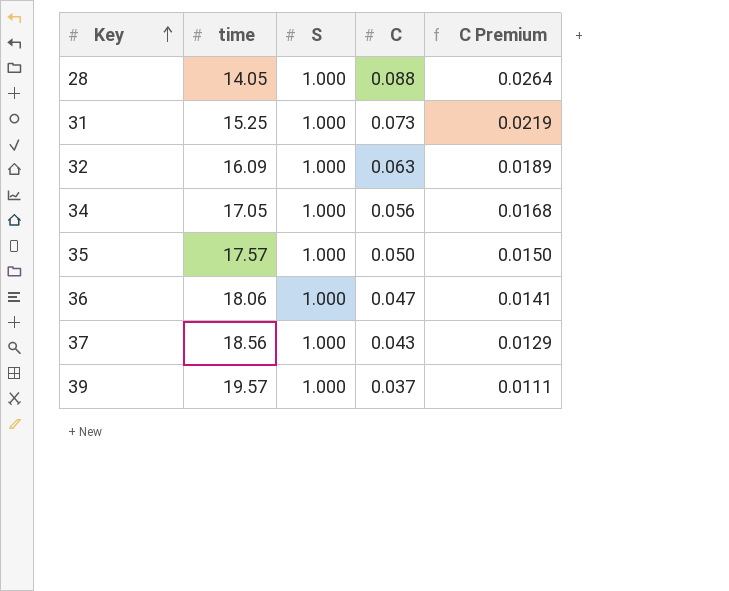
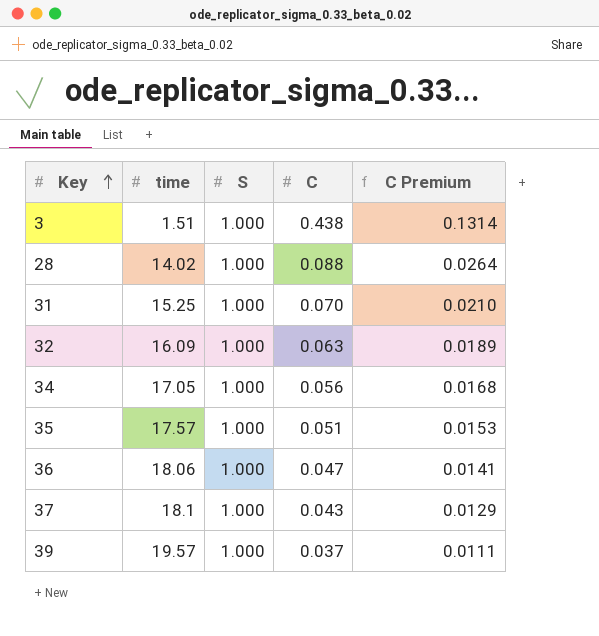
row 3: none -> 1.51 | 1.000 | 0.438 | 0.1314
28 | time: 14.05 -> 14.02
31 | C: 0.073 -> 0.070
31 | C Premium: 0.0219 -> 0.0210
35 | C: 0.050 -> 0.051
35 | C Premium: 0.0150 -> 0.0153
37 | time: 18.56 -> 18.1

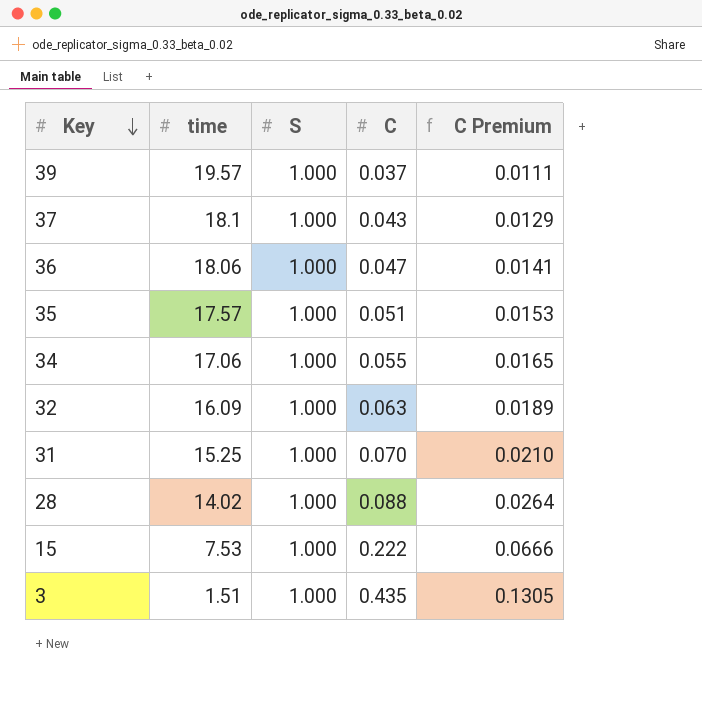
row order: Key ascending -> Key descending
34 | time: 17.05 -> 17.06
34 | C: 0.056 -> 0.055
34 | C Premium: 0.0168 -> 0.0165
row 15: none -> 7.53 | 1.000 | 0.222 | 0.0666
3 | C: 0.438 -> 0.435
3 | C Premium: 0.1314 -> 0.1305

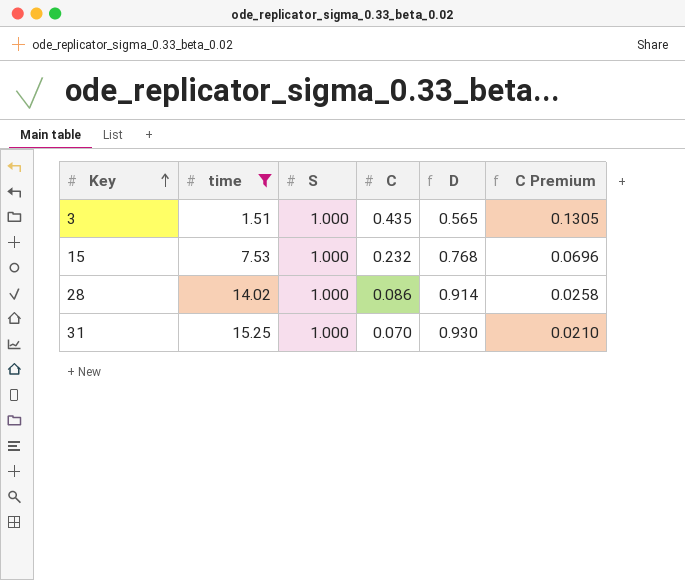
filter: none -> time <= 15.25
row order: Key descending -> Key ascending
column D | formula: none -> [S] - [C]
15 | C: 0.222 -> 0.232
15 | C Premium: 0.0666 -> 0.0696
28 | C: 0.088 -> 0.086
28 | C Premium: 0.0264 -> 0.0258

